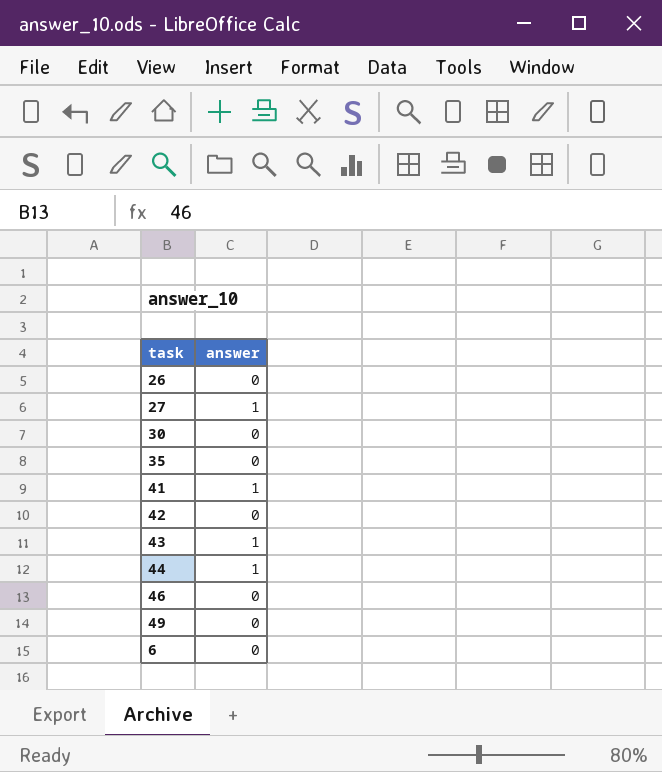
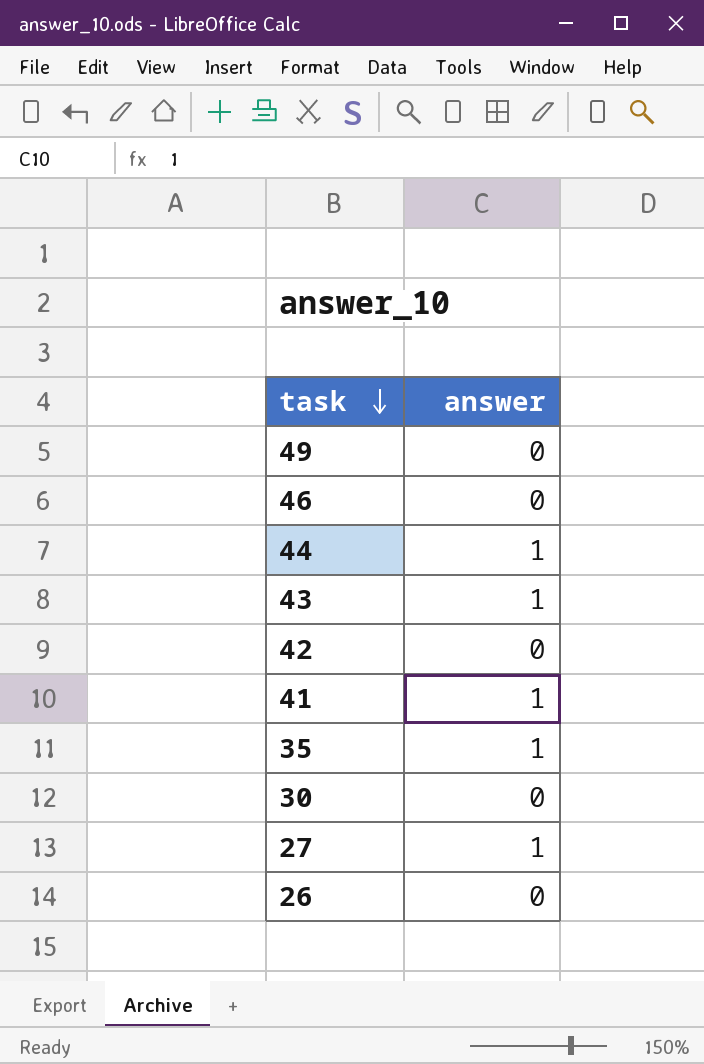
row order: none -> task descending
row 6: 0 -> none
35 | answer: 0 -> 1

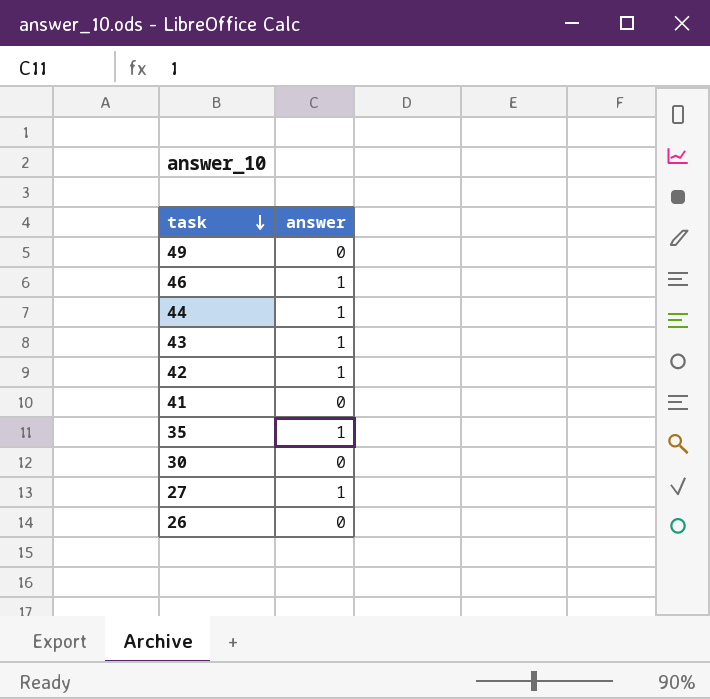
46 | answer: 0 -> 1
42 | answer: 0 -> 1
41 | answer: 1 -> 0

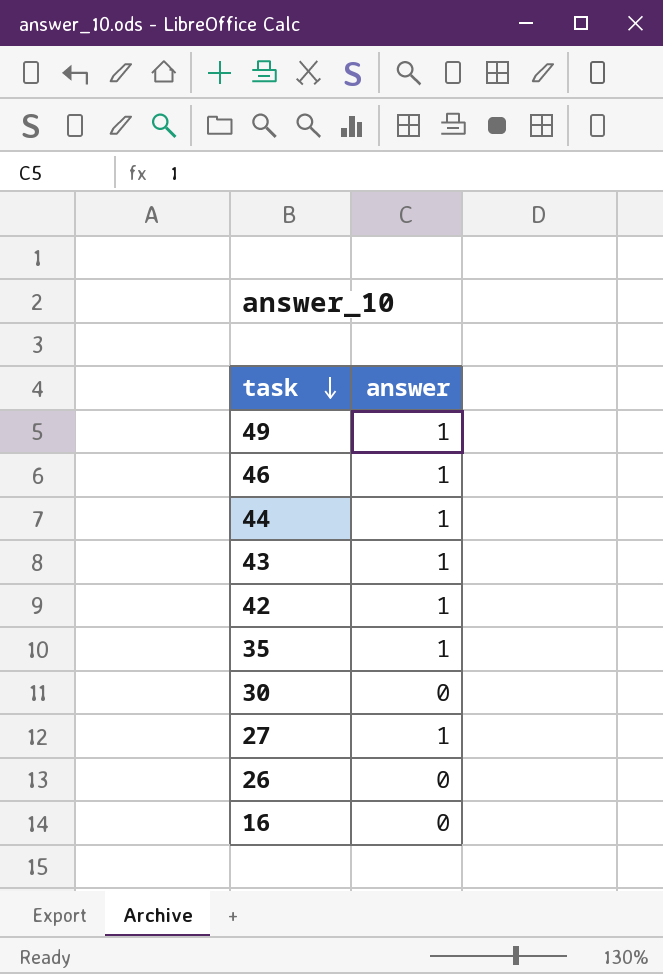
row 41: 0 -> none
49 | answer: 0 -> 1
row 16: none -> 0

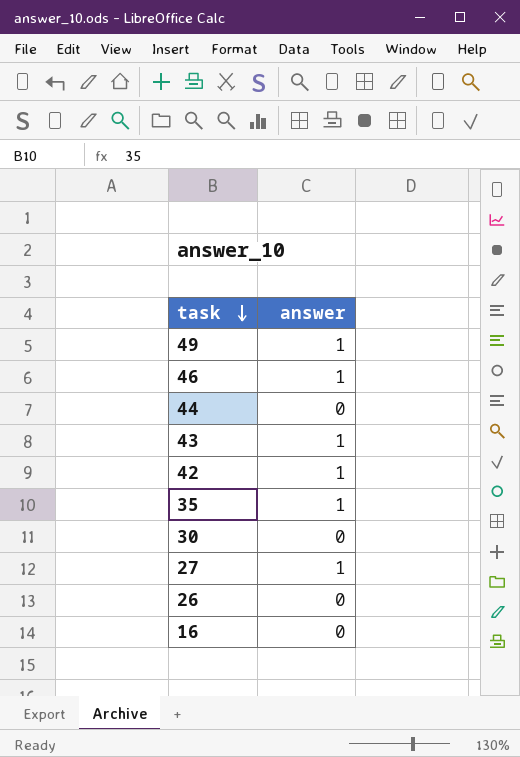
44 | answer: 1 -> 0

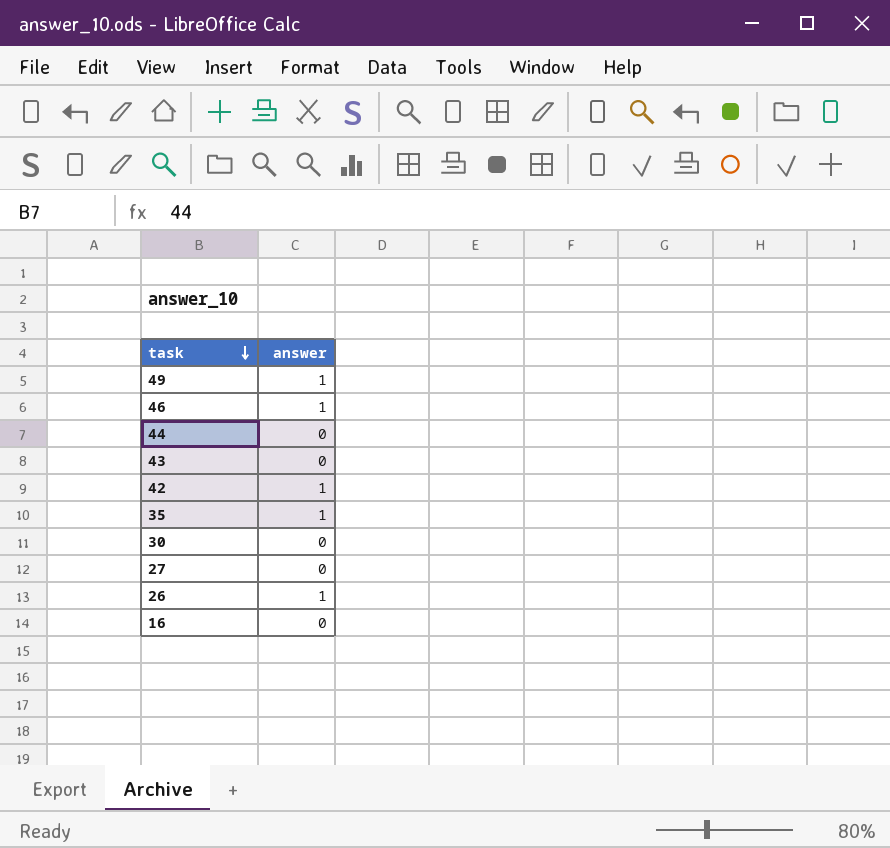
43 | answer: 1 -> 0
27 | answer: 1 -> 0
26 | answer: 0 -> 1

